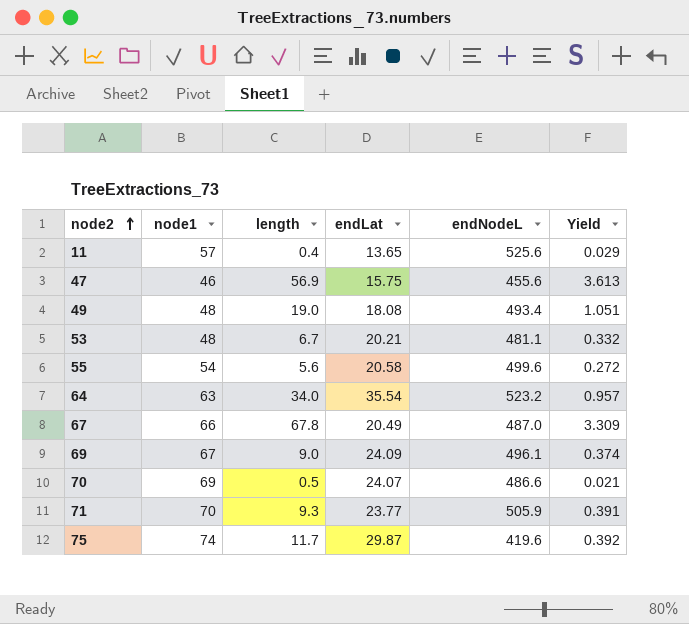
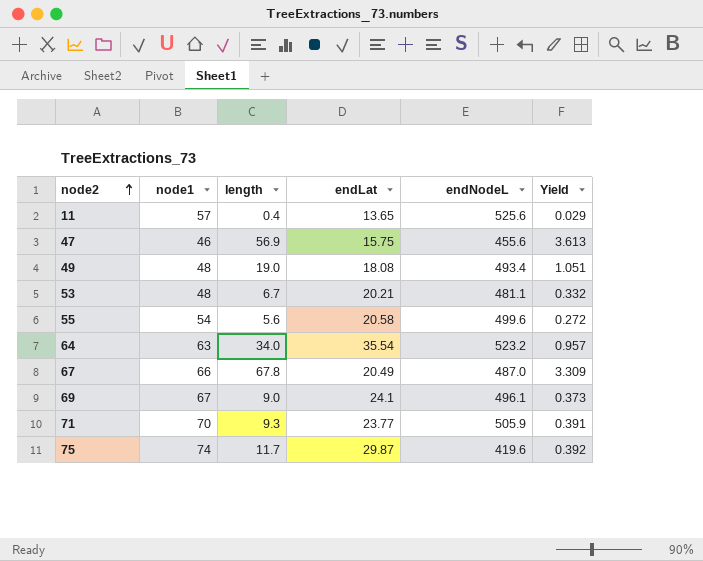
row 70: 69 | 0.5 | 24.07 | 486.6 | 0.021 -> none
69 | endLat: 24.09 -> 24.1
69 | Yield: 0.374 -> 0.373

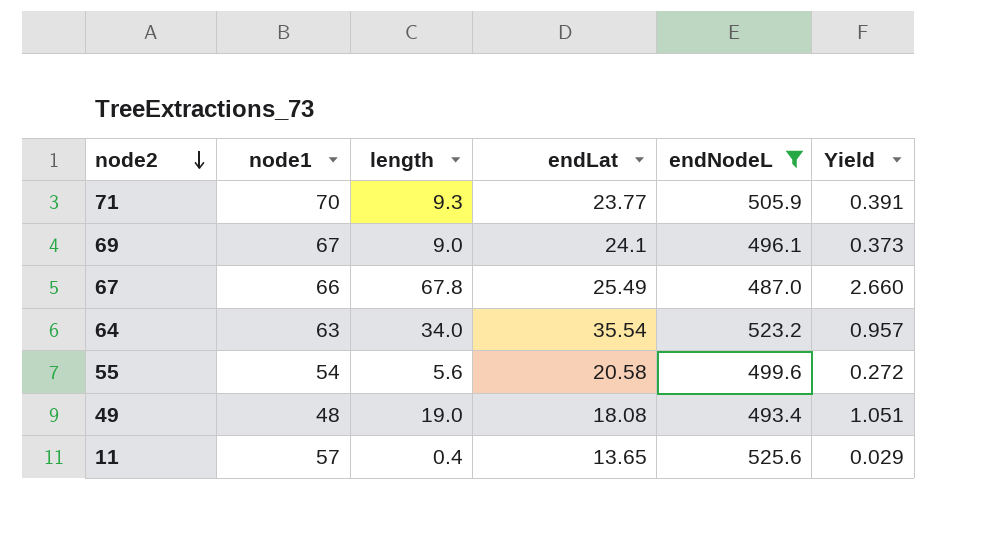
filter: none -> endNodeL >= 487.0
row order: node2 ascending -> node2 descending
67 | endLat: 20.49 -> 25.49
67 | Yield: 3.309 -> 2.660

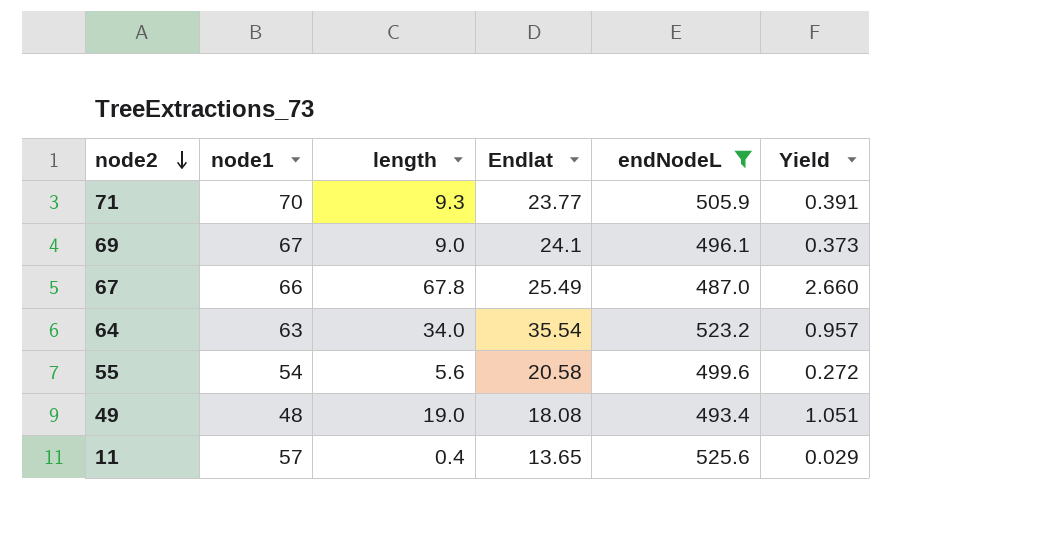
column name: endLat -> Endlat

